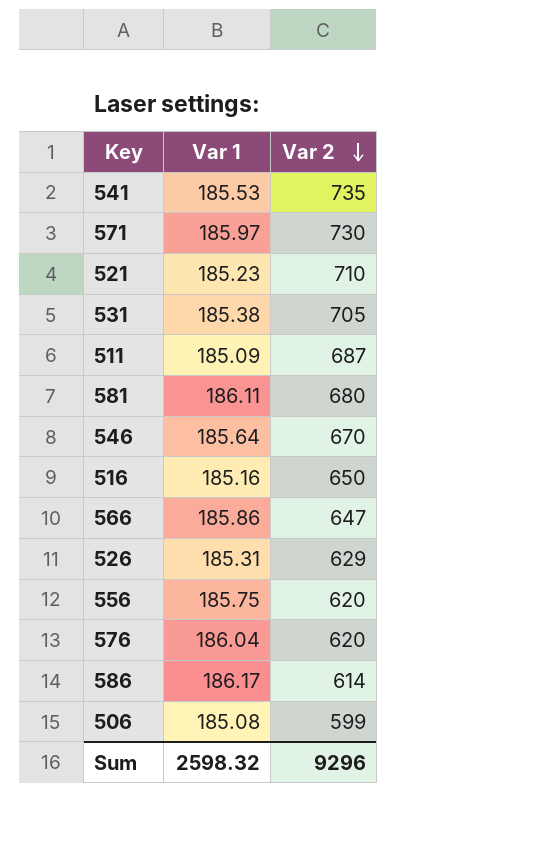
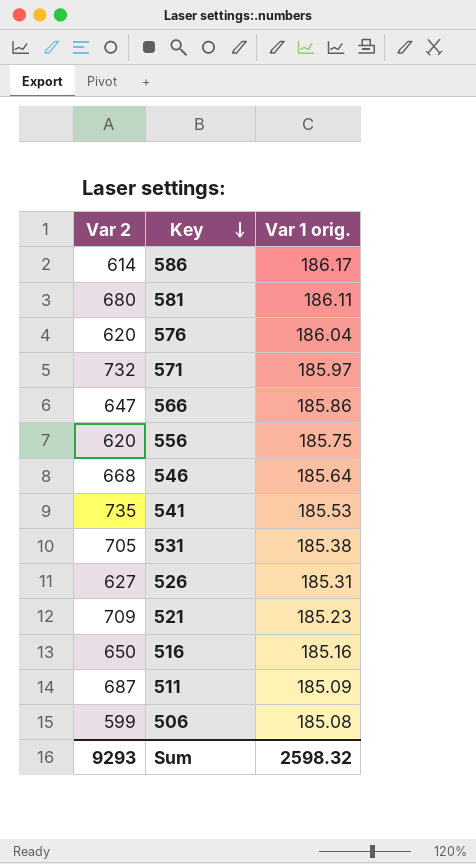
row order: Var 2 descending -> Key descending
column Var 2 | position: 3 -> 1
column name: Var 1 -> Var 1 orig.
571 | Var 2: 730 -> 732
546 | Var 2: 670 -> 668
526 | Var 2: 629 -> 627
521 | Var 2: 710 -> 709
Sum | Var 2: 9296 -> 9293

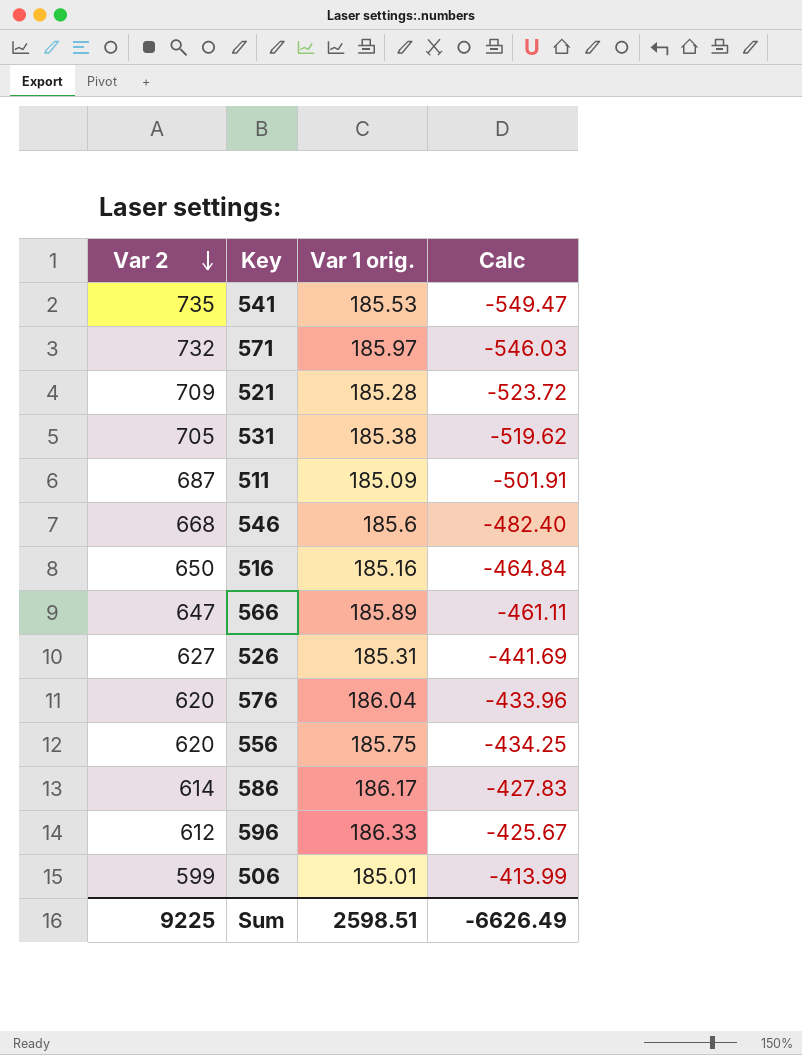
row order: Key descending -> Var 2 descending
column Calc | formula: none -> [Var 1 orig.] - [Var 2]
row 581: 680 | 186.11 -> none
521 | Var 1 orig.: 185.23 -> 185.28
546 | Var 1 orig.: 185.64 -> 185.6
566 | Var 1 orig.: 185.86 -> 185.89
row 596: none -> 612 | 186.33 | -425.67
506 | Var 1 orig.: 185.08 -> 185.01
Sum | Var 2: 9293 -> 9225
Sum | Var 1 orig.: 2598.32 -> 2598.51

